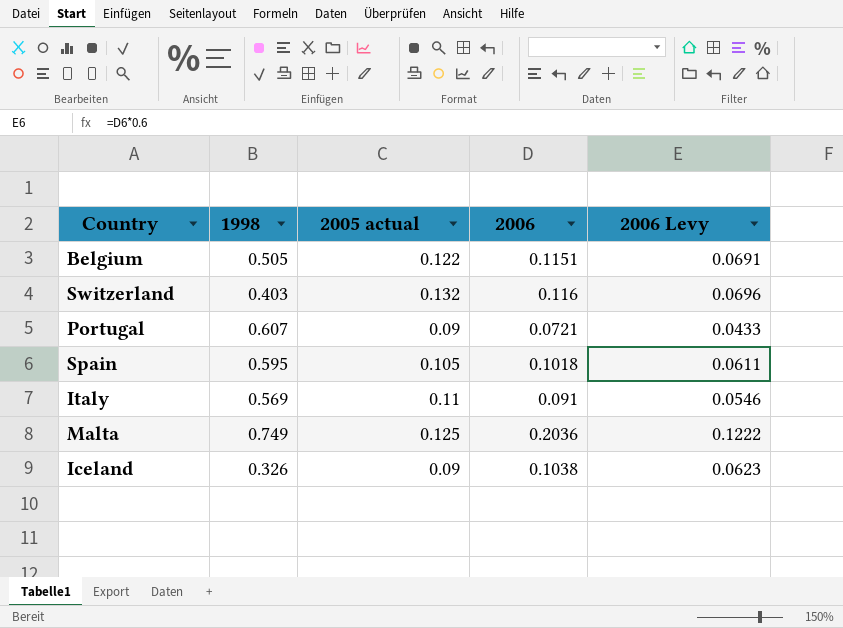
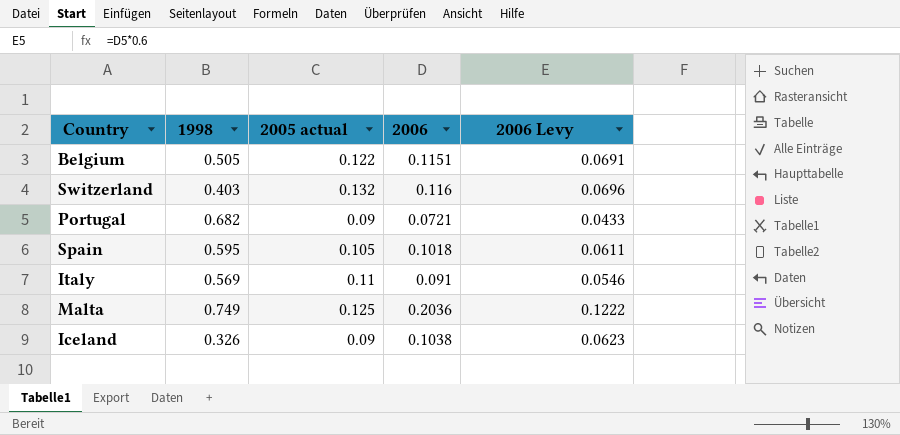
Portugal | 1998: 0.607 -> 0.682

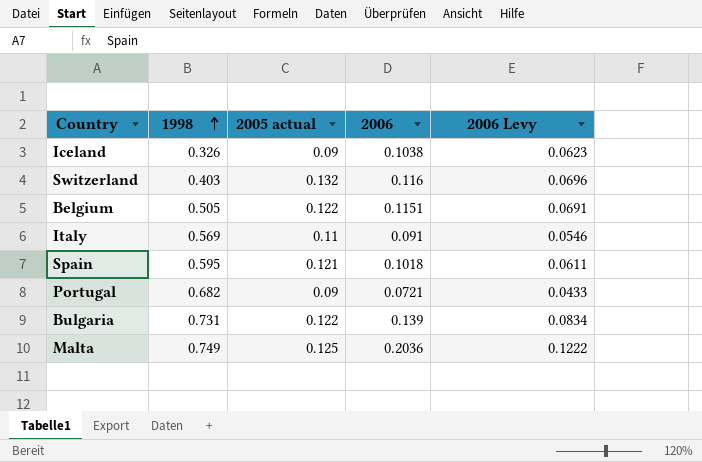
row order: none -> 1998 ascending
Spain | 2005 actual: 0.105 -> 0.121
row Bulgaria: none -> 0.731 | 0.122 | 0.139 | 0.0834

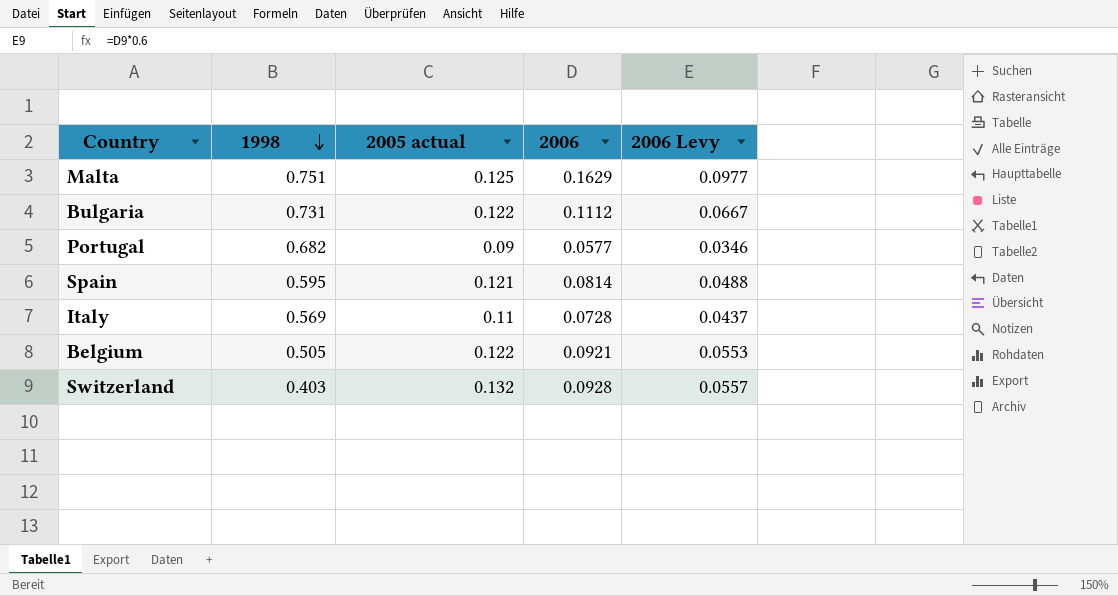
row order: 1998 ascending -> 1998 descending
row Iceland: 0.326 | 0.09 | 0.1038 | 0.0623 -> none
Malta | 1998: 0.749 -> 0.751
Malta | 2006: 0.2036 -> 0.1629
Malta | 2006 Levy: 0.1222 -> 0.0977
Bulgaria | 2006: 0.139 -> 0.1112
Bulgaria | 2006 Levy: 0.0834 -> 0.0667
Portugal | 2006: 0.0721 -> 0.0577
Portugal | 2006 Levy: 0.0433 -> 0.0346
Spain | 2006: 0.1018 -> 0.0814
Spain | 2006 Levy: 0.0611 -> 0.0488
Italy | 2006: 0.091 -> 0.0728
Italy | 2006 Levy: 0.0546 -> 0.0437
Belgium | 2006: 0.1151 -> 0.0921
Belgium | 2006 Levy: 0.0691 -> 0.0553
Switzerland | 2006: 0.116 -> 0.0928
Switzerland | 2006 Levy: 0.0696 -> 0.0557

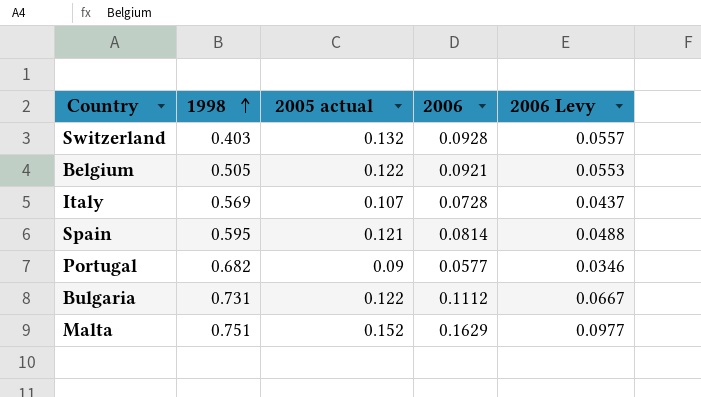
row order: 1998 descending -> 1998 ascending
Italy | 2005 actual: 0.11 -> 0.107
Malta | 2005 actual: 0.125 -> 0.152

